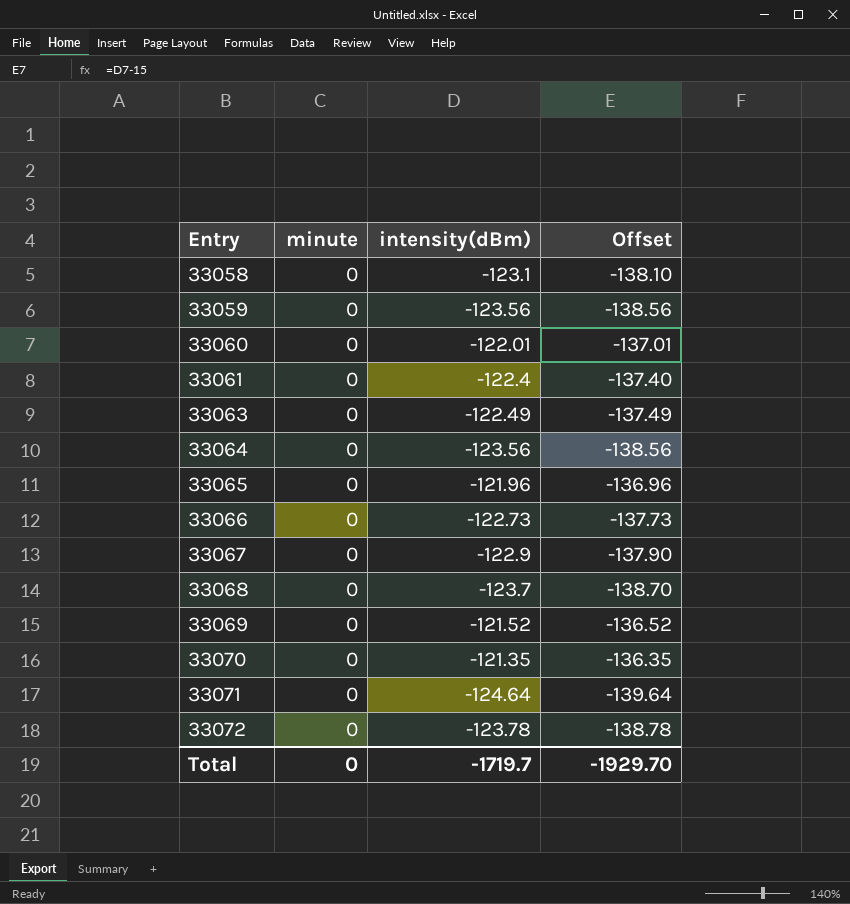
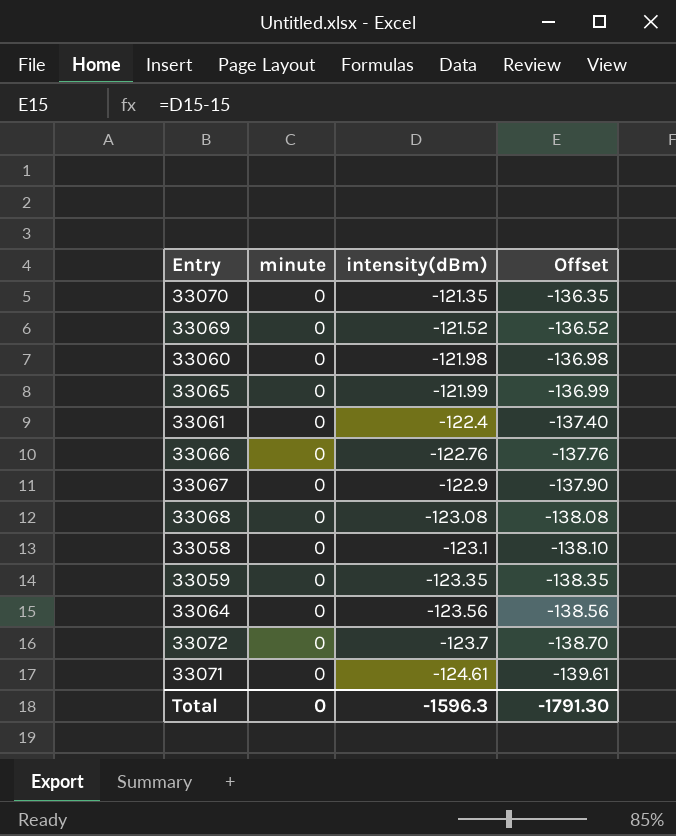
row order: Entry ascending -> intensity(dBm) descending
row 33063: 0 | -122.49 | -137.49 -> none
33060 | intensity(dBm): -122.01 -> -121.98
33060 | Offset: -137.01 -> -136.98
33065 | intensity(dBm): -121.96 -> -121.99
33065 | Offset: -136.96 -> -136.99
33066 | intensity(dBm): -122.73 -> -122.76
33066 | Offset: -137.73 -> -137.76
33068 | intensity(dBm): -123.7 -> -123.08
33068 | Offset: -138.70 -> -138.08
33059 | intensity(dBm): -123.56 -> -123.35
33059 | Offset: -138.56 -> -138.35
33072 | intensity(dBm): -123.78 -> -123.7
33072 | Offset: -138.78 -> -138.70
33071 | intensity(dBm): -124.64 -> -124.61
33071 | Offset: -139.64 -> -139.61
Total | intensity(dBm): -1719.7 -> -1596.3
Total | Offset: -1929.70 -> -1791.30

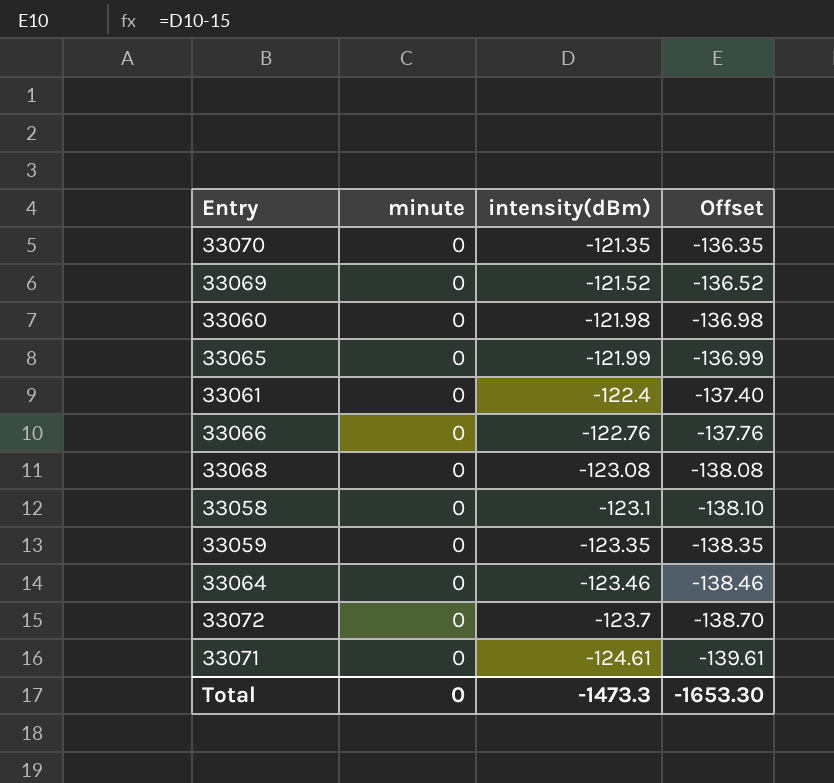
row 33067: 0 | -122.9 | -137.90 -> none
33064 | intensity(dBm): -123.56 -> -123.46
33064 | Offset: -138.56 -> -138.46
Total | intensity(dBm): -1596.3 -> -1473.3
Total | Offset: -1791.30 -> -1653.30

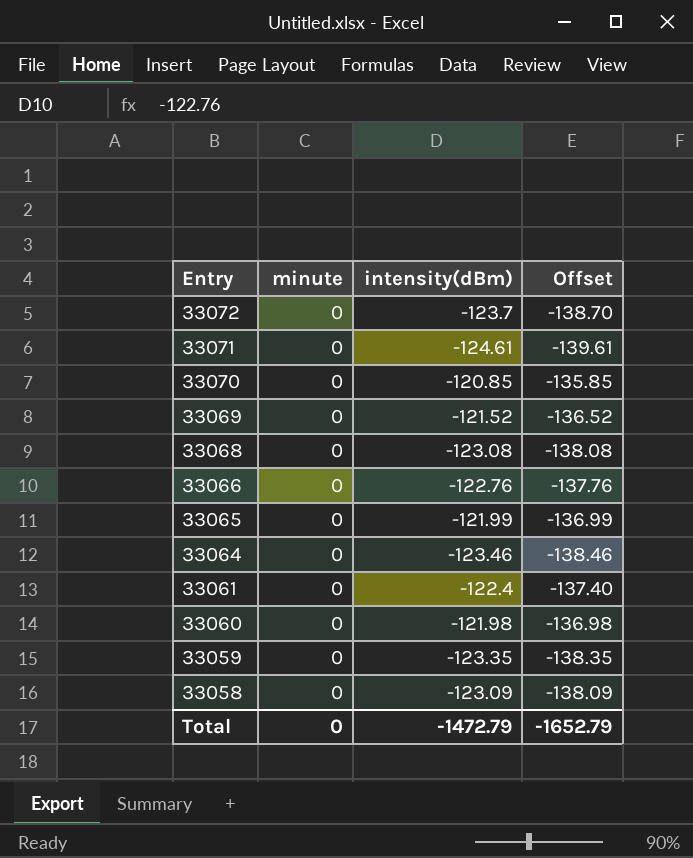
row order: intensity(dBm) descending -> Entry descending
33070 | intensity(dBm): -121.35 -> -120.85
33070 | Offset: -136.35 -> -135.85
33058 | intensity(dBm): -123.1 -> -123.09
33058 | Offset: -138.10 -> -138.09
Total | intensity(dBm): -1473.3 -> -1472.79
Total | Offset: -1653.30 -> -1652.79

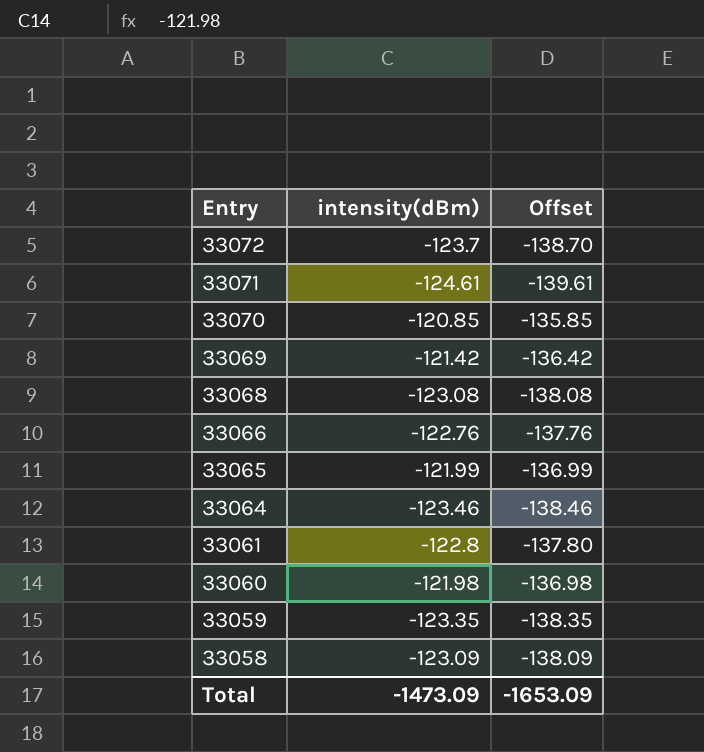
column minute | position: 2 -> none
33069 | intensity(dBm): -121.52 -> -121.42
33069 | Offset: -136.52 -> -136.42
33061 | intensity(dBm): -122.4 -> -122.8
33061 | Offset: -137.40 -> -137.80
Total | intensity(dBm): -1472.79 -> -1473.09
Total | Offset: -1652.79 -> -1653.09

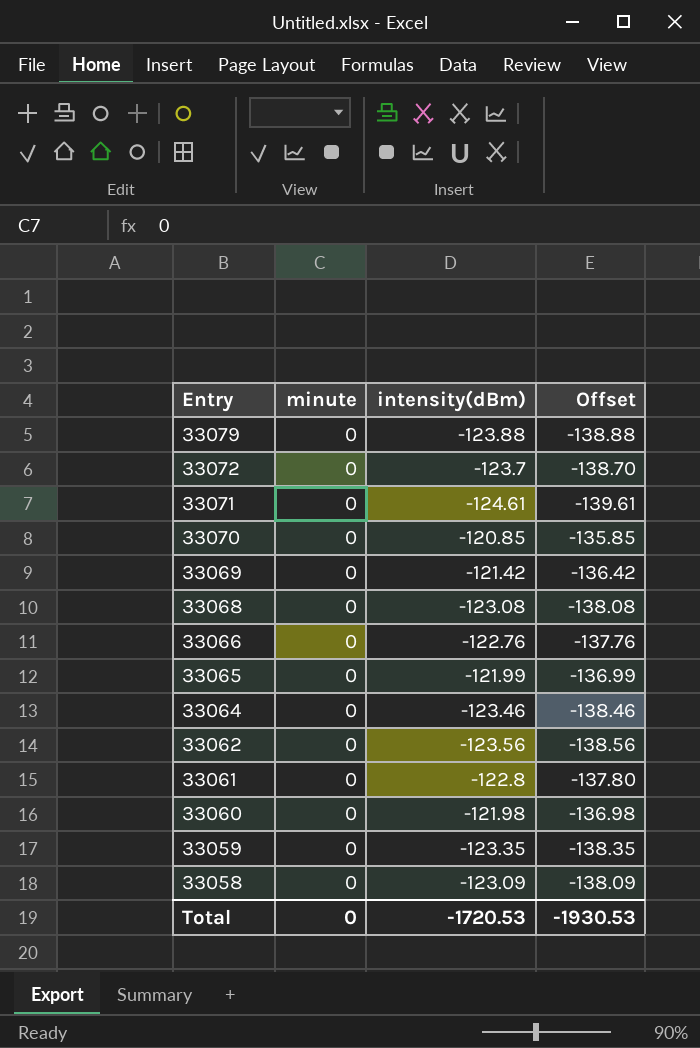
column minute | position: none -> 2
row 33079: none -> 0 | -123.88 | -138.88
row 33062: none -> 0 | -123.56 | -138.56
Total | intensity(dBm): -1473.09 -> -1720.53
Total | Offset: -1653.09 -> -1930.53

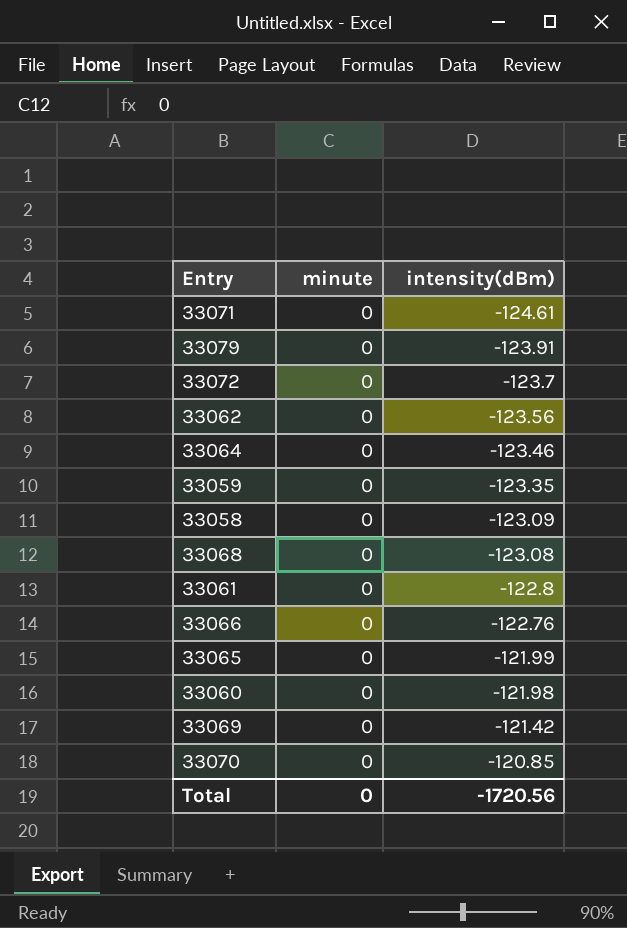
row order: Entry descending -> intensity(dBm) ascending
column Offset | formula: [intensity(dBm)] - 15 -> none
33079 | intensity(dBm): -123.88 -> -123.91
Total | intensity(dBm): -1720.53 -> -1720.56

